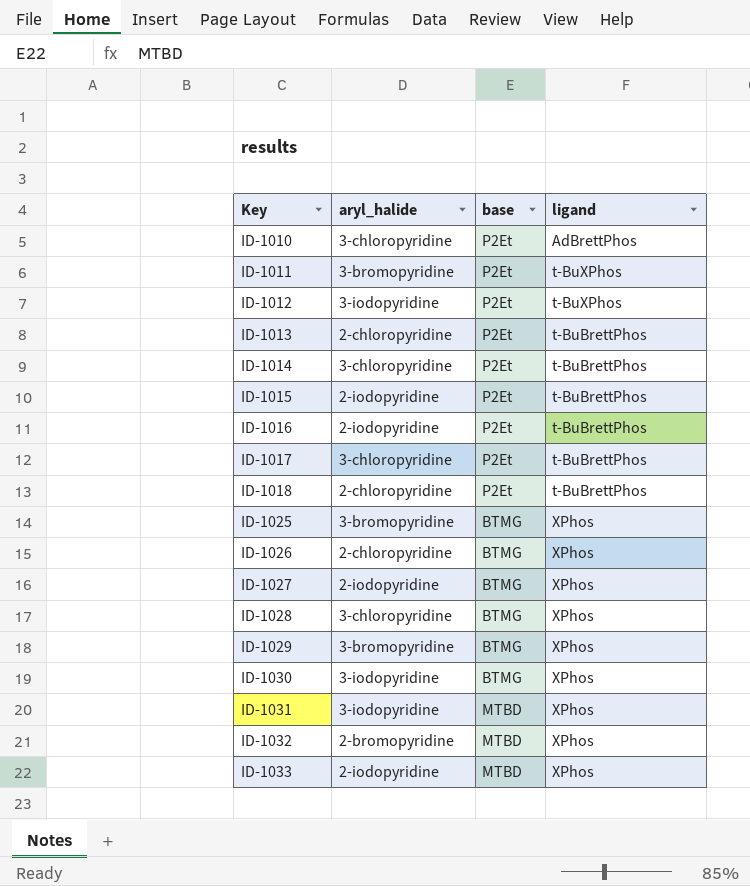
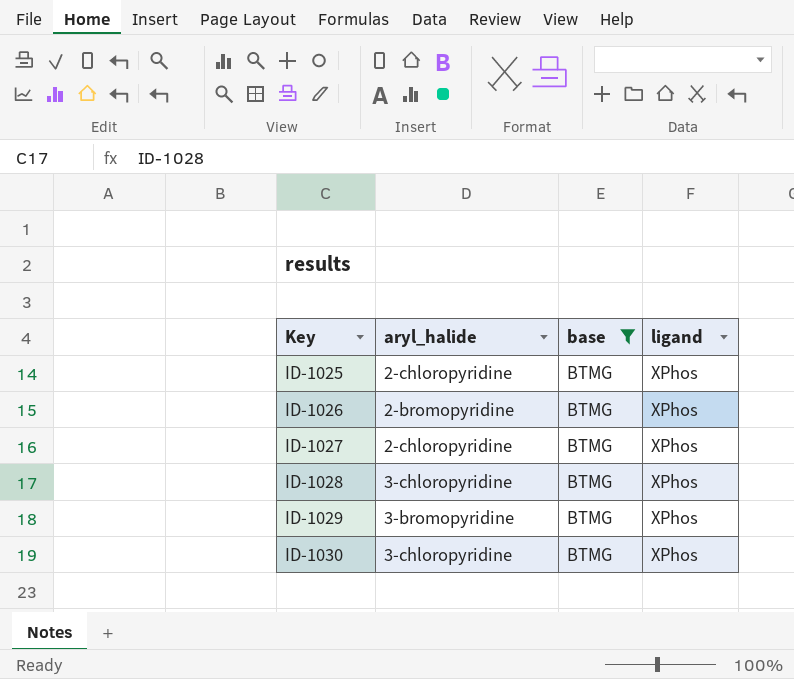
filter: none -> base = BTMG
ID-1025 | aryl_halide: 3-bromopyridine -> 2-chloropyridine
ID-1026 | aryl_halide: 2-chloropyridine -> 2-bromopyridine
ID-1027 | aryl_halide: 2-iodopyridine -> 2-chloropyridine
ID-1030 | aryl_halide: 3-iodopyridine -> 3-chloropyridine

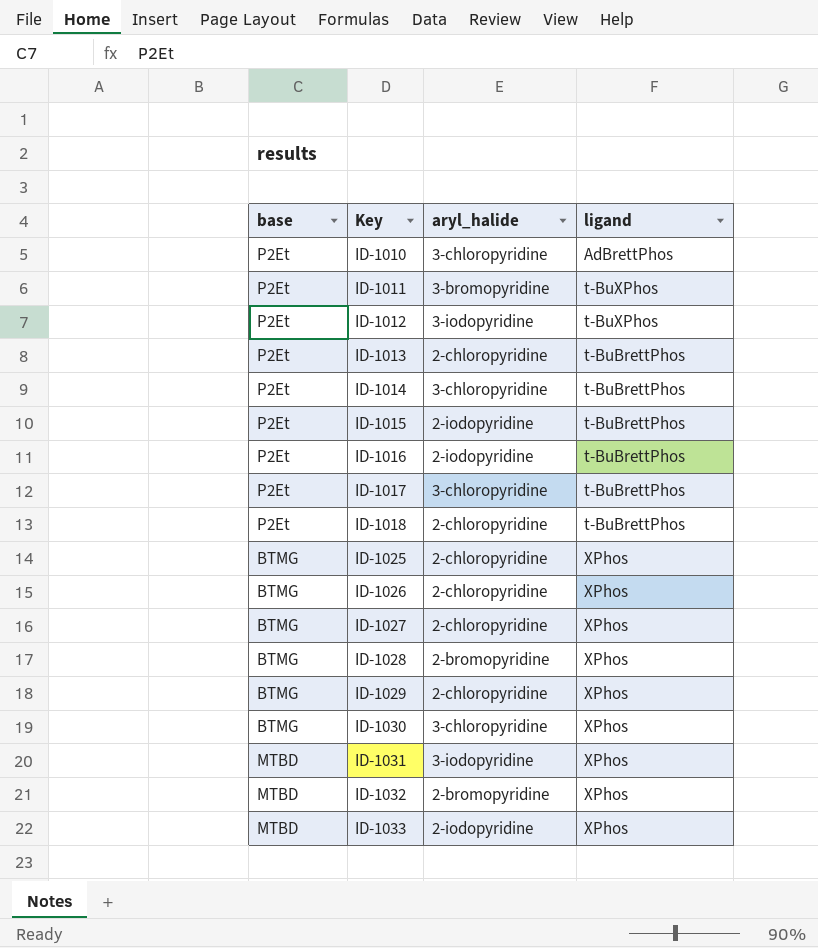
filter: base = BTMG -> none
column base | position: 3 -> 1
ID-1026 | aryl_halide: 2-bromopyridine -> 2-chloropyridine
ID-1028 | aryl_halide: 3-chloropyridine -> 2-bromopyridine
ID-1029 | aryl_halide: 3-bromopyridine -> 2-chloropyridine

